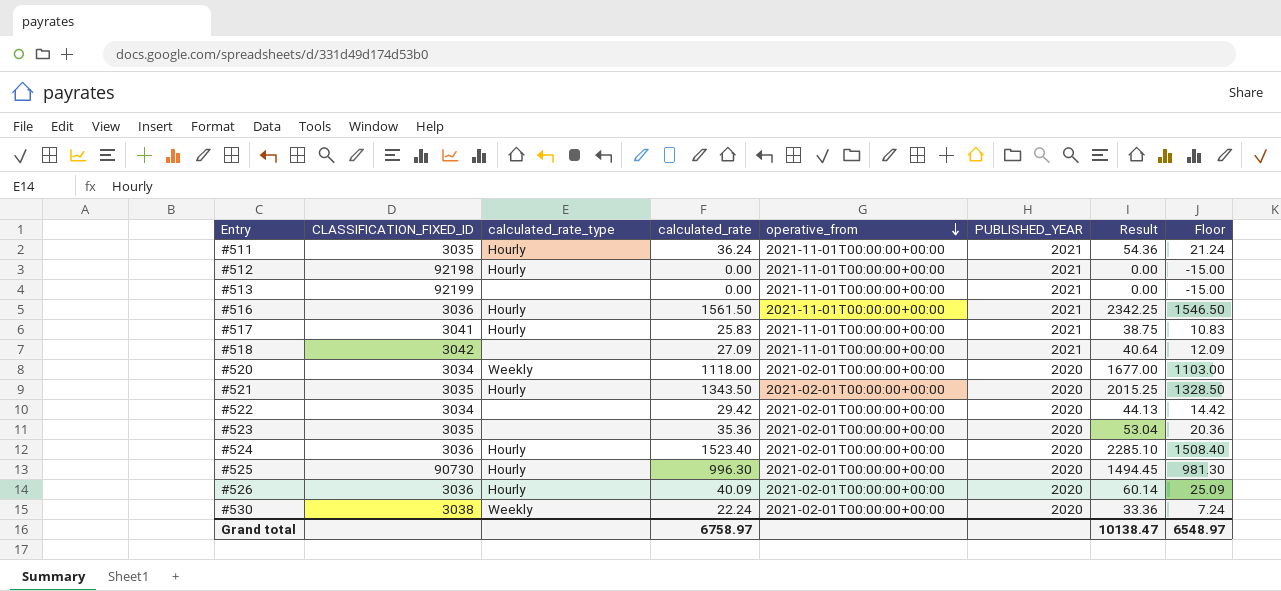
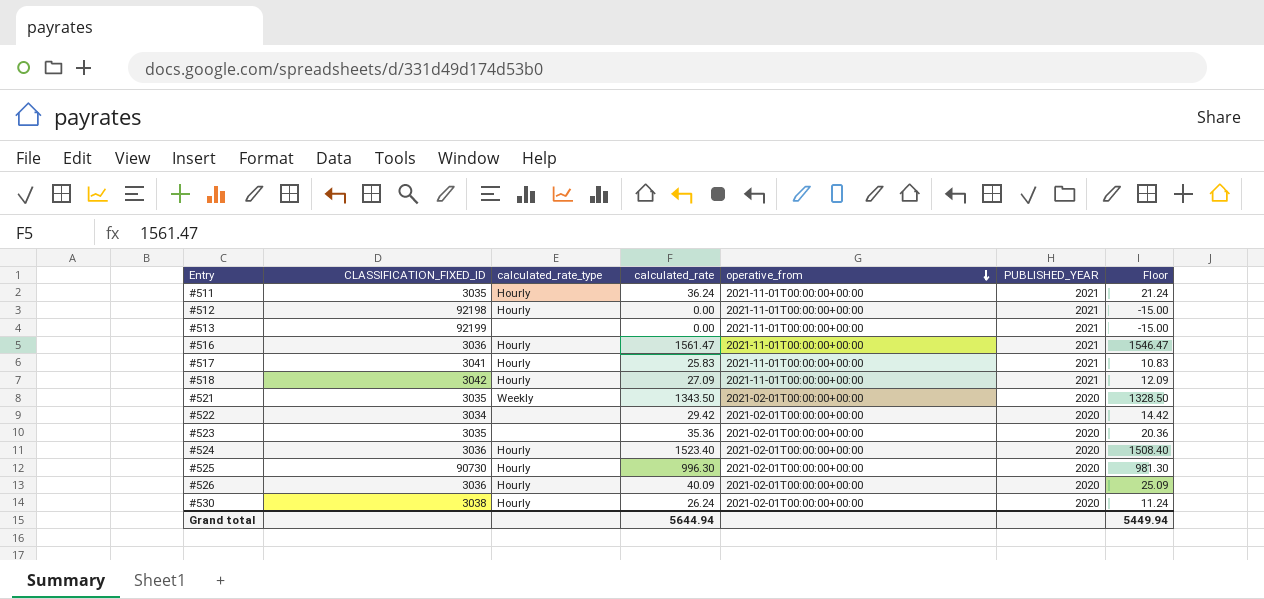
column Result | formula: [calculated_rate] * 1.5 -> none
row #520: 3034 | Weekly | 1118.00 | 2021-02-01T00:00:00+00:00 | 2020 | 1677.00 | 1103.00 -> none
#516 | calculated_rate: 1561.50 -> 1561.47
#516 | Floor: 1546.50 -> 1546.47
#518 | calculated_rate_type: none -> Hourly
#521 | calculated_rate_type: Hourly -> Weekly
#530 | calculated_rate_type: Weekly -> Hourly
#530 | calculated_rate: 22.24 -> 26.24
#530 | Floor: 7.24 -> 11.24
Grand total | calculated_rate: 6758.97 -> 5644.94
Grand total | Floor: 6548.97 -> 5449.94

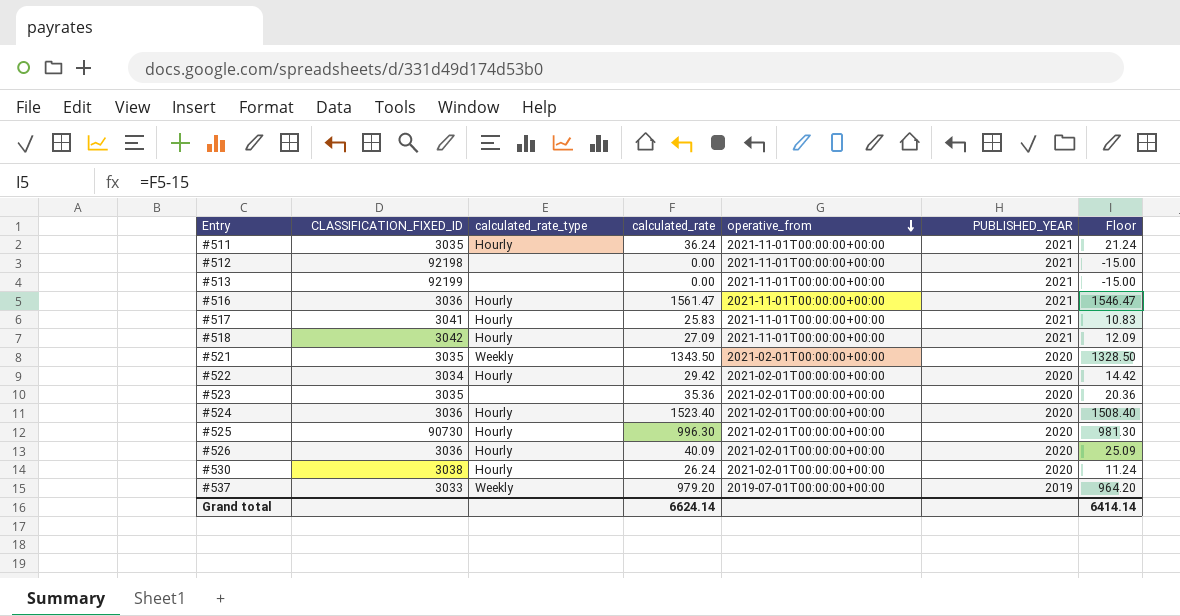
#512 | calculated_rate_type: Hourly -> none
#522 | calculated_rate_type: none -> Hourly
row #537: none -> 3033 | Weekly | 979.20 | 2019-07-01T00:00:00+00:00 | 2019 | 964.20
Grand total | calculated_rate: 5644.94 -> 6624.14
Grand total | Floor: 5449.94 -> 6414.14

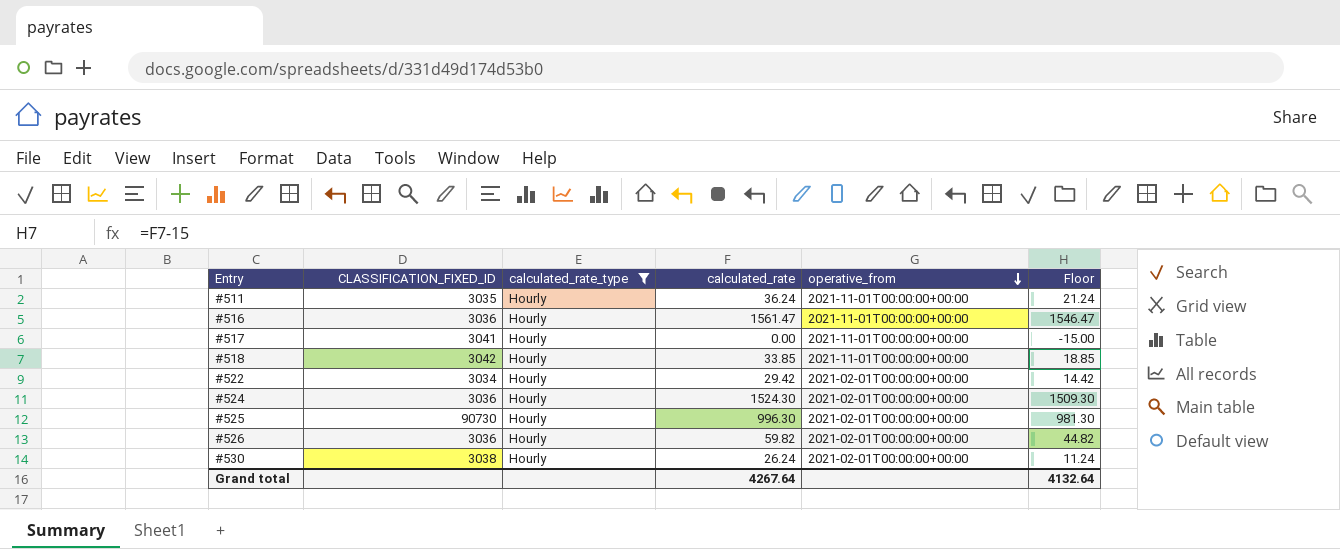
filter: none -> calculated_rate_type = Hourly
column PUBLISHED_YEAR | position: 6 -> none
#517 | calculated_rate: 25.83 -> 0.00
#517 | Floor: 10.83 -> -15.00
#518 | calculated_rate: 27.09 -> 33.85
#518 | Floor: 12.09 -> 18.85
#524 | calculated_rate: 1523.40 -> 1524.30
#524 | Floor: 1508.40 -> 1509.30
#526 | calculated_rate: 40.09 -> 59.82
#526 | Floor: 25.09 -> 44.82
Grand total | calculated_rate: 6624.14 -> 4267.64
Grand total | Floor: 6414.14 -> 4132.64

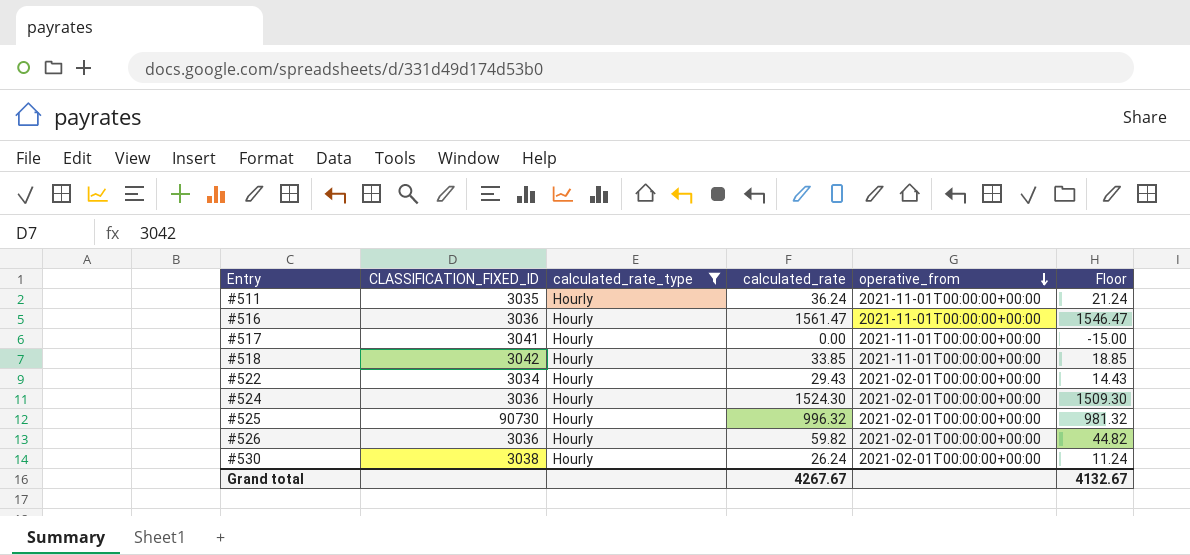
#522 | calculated_rate: 29.42 -> 29.43
#522 | Floor: 14.42 -> 14.43
#525 | calculated_rate: 996.30 -> 996.32
#525 | Floor: 981.30 -> 981.32
Grand total | calculated_rate: 4267.64 -> 4267.67
Grand total | Floor: 4132.64 -> 4132.67

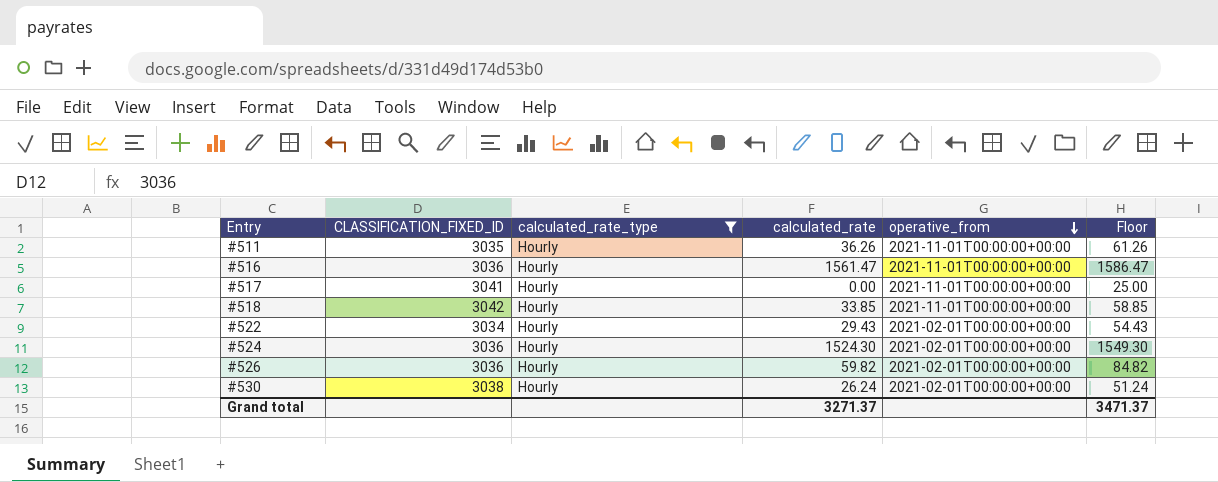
column Floor | formula: [calculated_rate] - 15 -> [calculated_rate] + 25
row #525: 90730 | Hourly | 996.32 | 2021-02-01T00:00:00+00:00 | 981.32 -> none
#511 | calculated_rate: 36.24 -> 36.26
Grand total | calculated_rate: 4267.67 -> 3271.37
Grand total | Floor: 4132.67 -> 3471.37

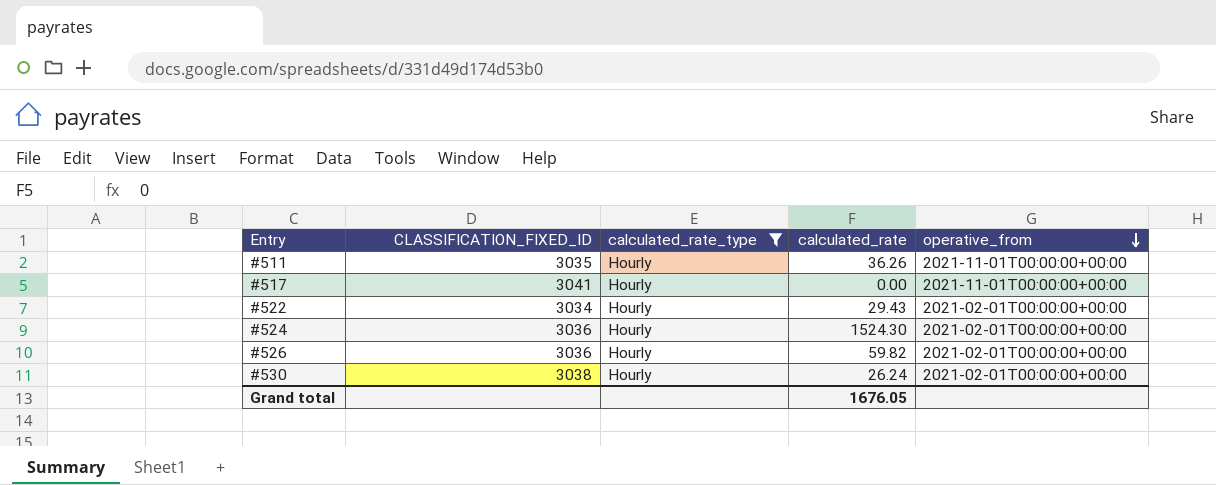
column Floor | formula: [calculated_rate] + 25 -> none
row #516: 3036 | Hourly | 1561.47 | 2021-11-01T00:00:00+00:00 | 1586.47 -> none
row #518: 3042 | Hourly | 33.85 | 2021-11-01T00:00:00+00:00 | 58.85 -> none
Grand total | calculated_rate: 3271.37 -> 1676.05

